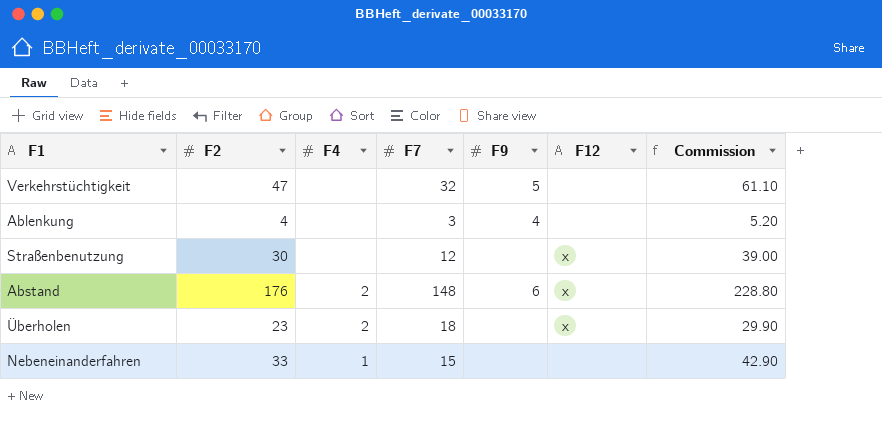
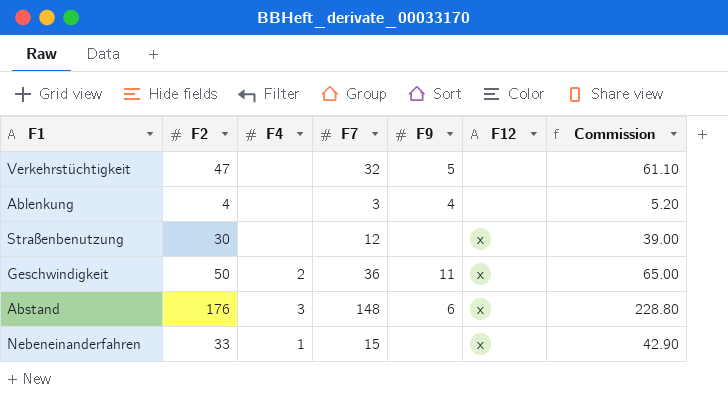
row Überholen: 23 | 2 | 18 | none | x | 29.90 -> none
row Geschwindigkeit: none -> 50 | 2 | 36 | 11 | x | 65.00
Abstand | F4: 2 -> 3
Nebeneinanderfahren | F12: none -> x

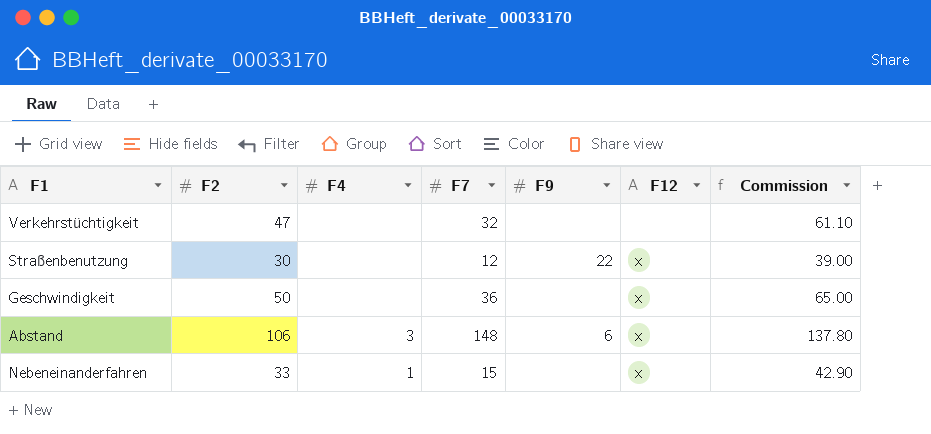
row Ablenkung: 4 | none | 3 | 4 | none | 5.20 -> none
Verkehrstüchtigkeit | F9: 5 -> none
Straßenbenutzung | F9: none -> 22
Geschwindigkeit | F4: 2 -> none
Geschwindigkeit | F9: 11 -> none
Abstand | F2: 176 -> 106
Abstand | Commission: 228.80 -> 137.80

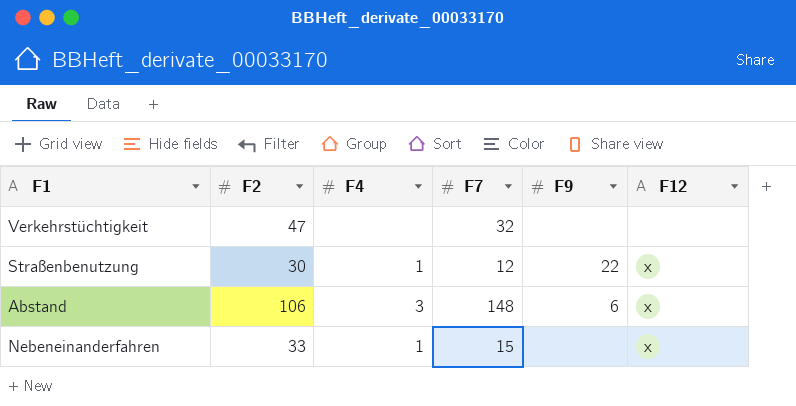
column Commission | formula: [F2] * 1.3 -> none
row Geschwindigkeit: 50 | none | 36 | none | x | 65.00 -> none
Straßenbenutzung | F4: none -> 1

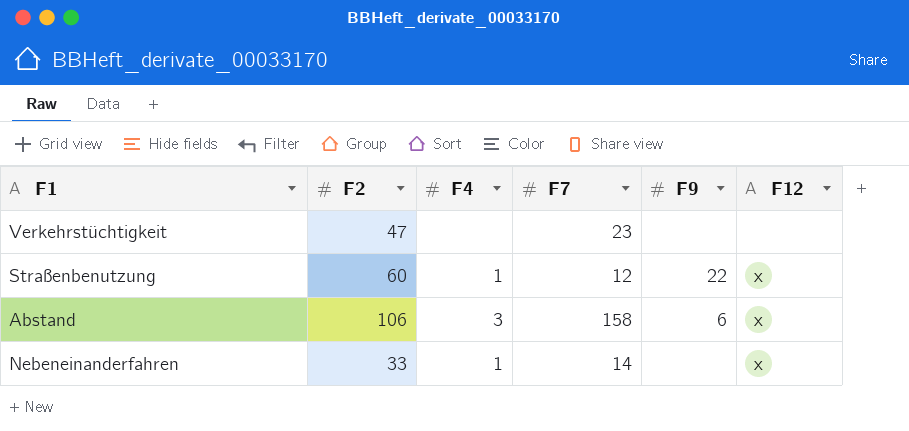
Verkehrstüchtigkeit | F7: 32 -> 23
Straßenbenutzung | F2: 30 -> 60
Abstand | F7: 148 -> 158
Nebeneinanderfahren | F7: 15 -> 14

